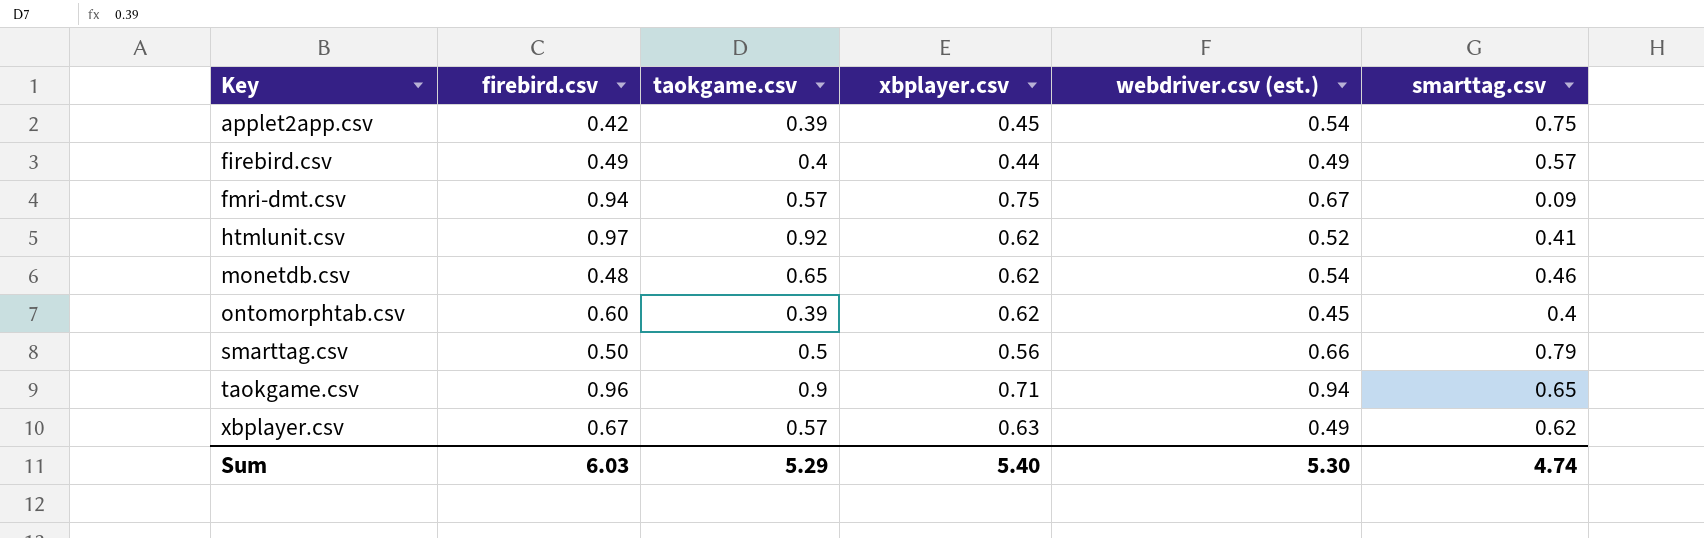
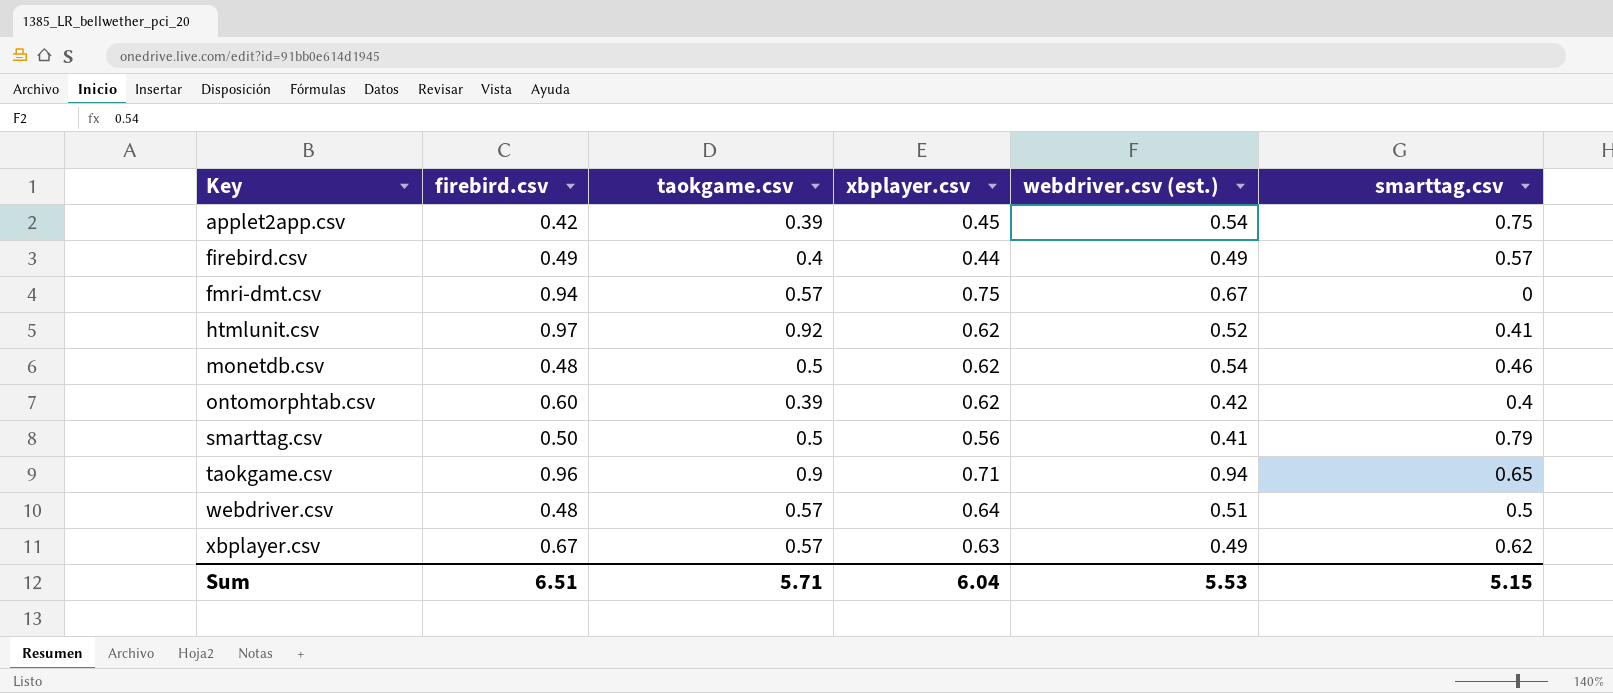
fmri-dmt.csv | smarttag.csv: 0.09 -> 0
monetdb.csv | taokgame.csv: 0.65 -> 0.5
ontomorphtab.csv | webdriver.csv (est.): 0.45 -> 0.42
smarttag.csv | webdriver.csv (est.): 0.66 -> 0.41
row webdriver.csv: none -> 0.48 | 0.57 | 0.64 | 0.51 | 0.5
Sum | firebird.csv: 6.03 -> 6.51
Sum | taokgame.csv: 5.29 -> 5.71
Sum | xbplayer.csv: 5.40 -> 6.04
Sum | webdriver.csv (est.): 5.30 -> 5.53
Sum | smarttag.csv: 4.74 -> 5.15

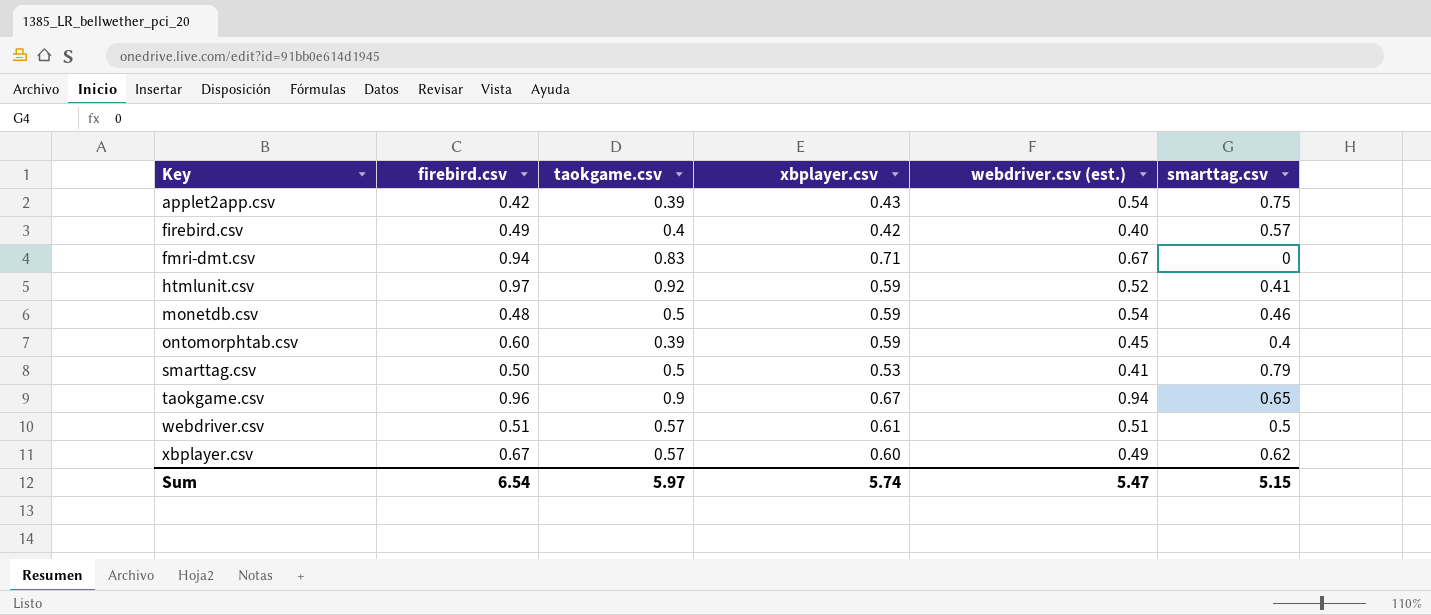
applet2app.csv | xbplayer.csv: 0.45 -> 0.43
firebird.csv | xbplayer.csv: 0.44 -> 0.42
firebird.csv | webdriver.csv (est.): 0.49 -> 0.40
fmri-dmt.csv | taokgame.csv: 0.57 -> 0.83
fmri-dmt.csv | xbplayer.csv: 0.75 -> 0.71
htmlunit.csv | xbplayer.csv: 0.62 -> 0.59
monetdb.csv | xbplayer.csv: 0.62 -> 0.59
ontomorphtab.csv | xbplayer.csv: 0.62 -> 0.59
ontomorphtab.csv | webdriver.csv (est.): 0.42 -> 0.45
smarttag.csv | xbplayer.csv: 0.56 -> 0.53
taokgame.csv | xbplayer.csv: 0.71 -> 0.67
webdriver.csv | firebird.csv: 0.48 -> 0.51
webdriver.csv | xbplayer.csv: 0.64 -> 0.61
xbplayer.csv | xbplayer.csv: 0.63 -> 0.60
Sum | firebird.csv: 6.51 -> 6.54
Sum | taokgame.csv: 5.71 -> 5.97
Sum | xbplayer.csv: 6.04 -> 5.74
Sum | webdriver.csv (est.): 5.53 -> 5.47

